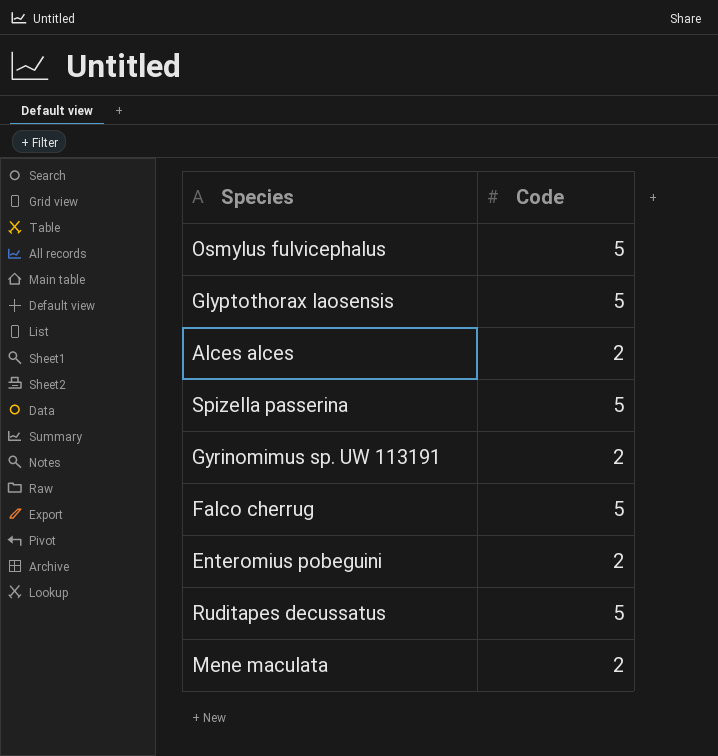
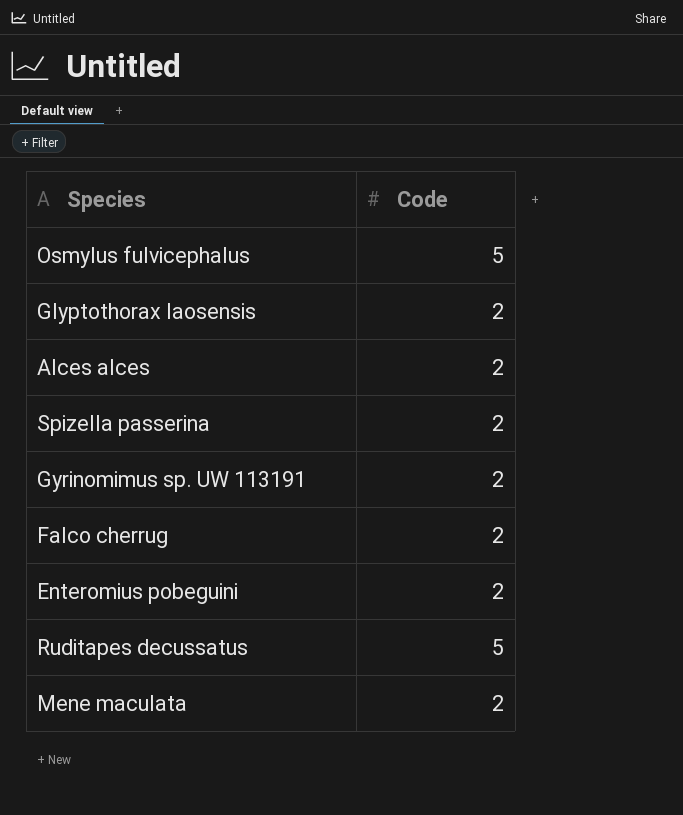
Glyptothorax laosensis | Code: 5 -> 2
Spizella passerina | Code: 5 -> 2
Falco cherrug | Code: 5 -> 2

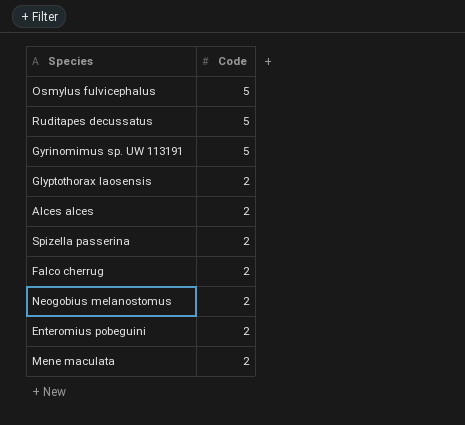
row order: none -> Code descending
Gyrinomimus sp. UW 113191 | Code: 2 -> 5
row Neogobius melanostomus: none -> 2

